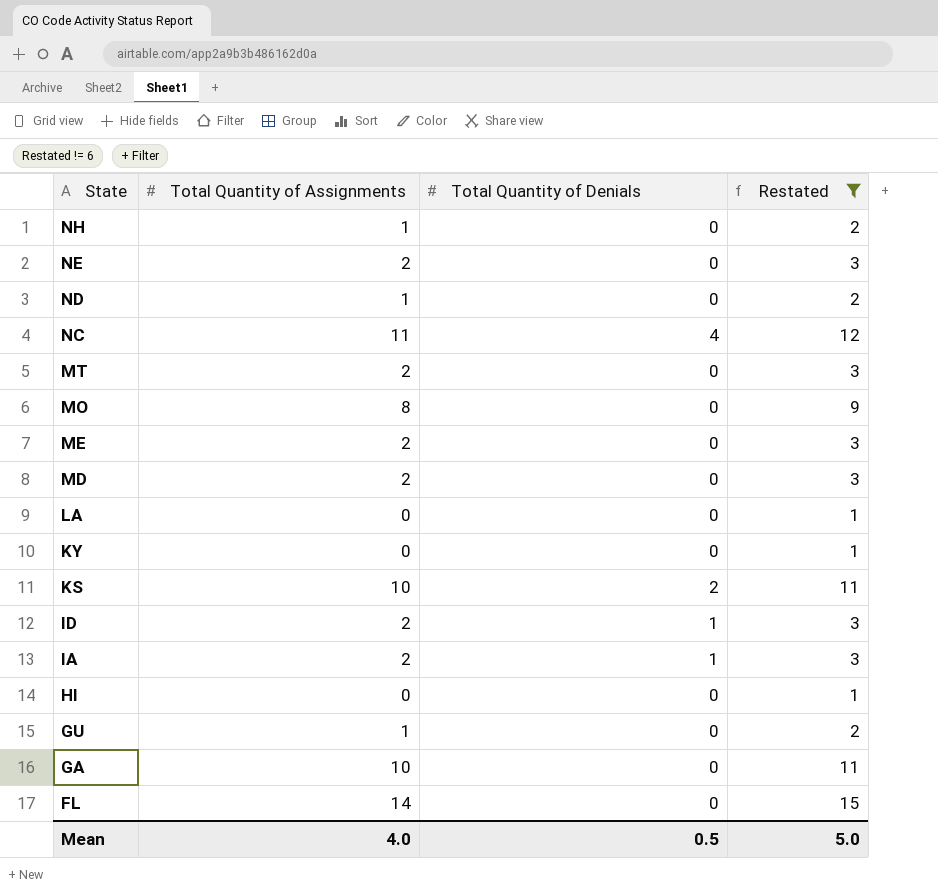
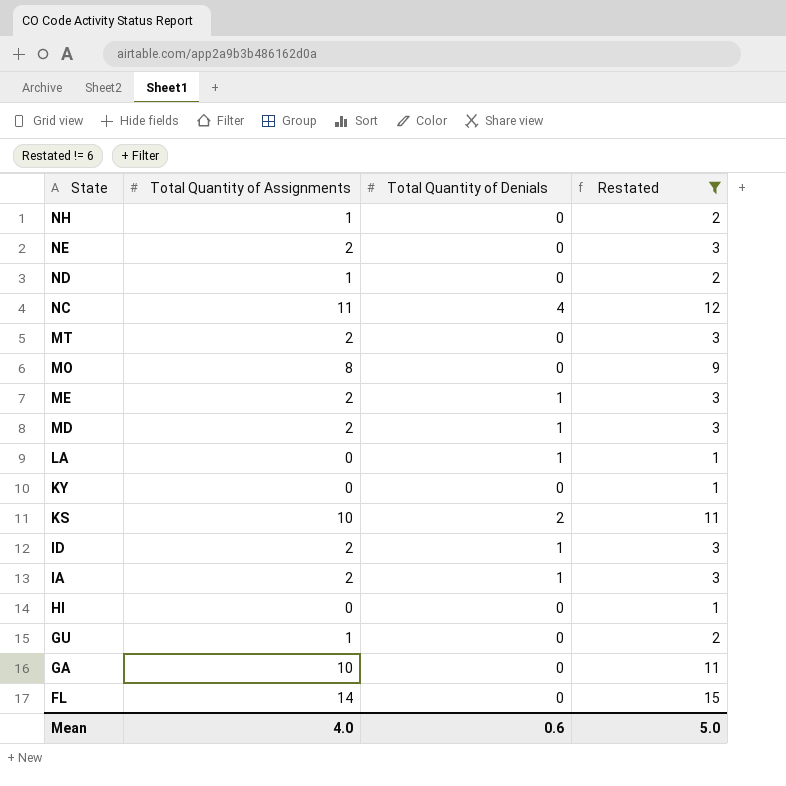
ME | Total Quantity of Denials: 0 -> 1
MD | Total Quantity of Denials: 0 -> 1
LA | Total Quantity of Denials: 0 -> 1
Mean | Total Quantity of Denials: 0.5 -> 0.6

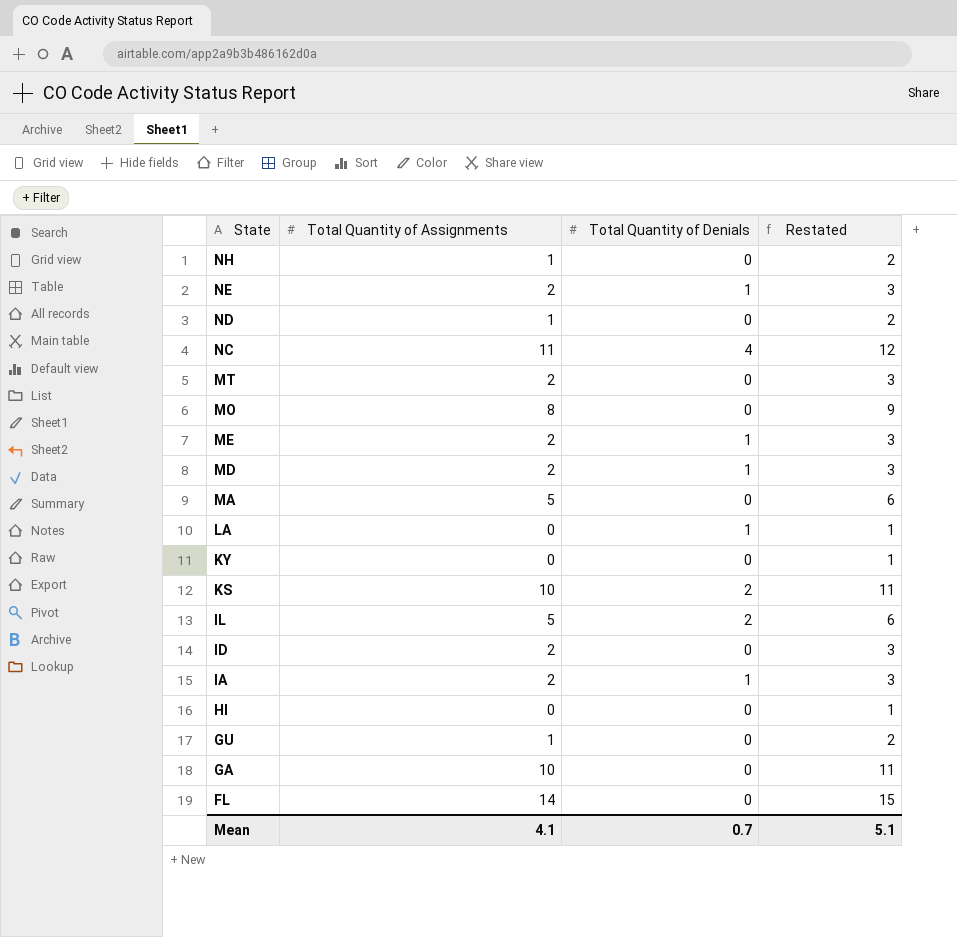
filter: Restated != 6 -> none
NE | Total Quantity of Denials: 0 -> 1
ID | Total Quantity of Denials: 1 -> 0
Mean | Total Quantity of Assignments: 4.0 -> 4.1
Mean | Total Quantity of Denials: 0.6 -> 0.7
Mean | Restated: 5.0 -> 5.1

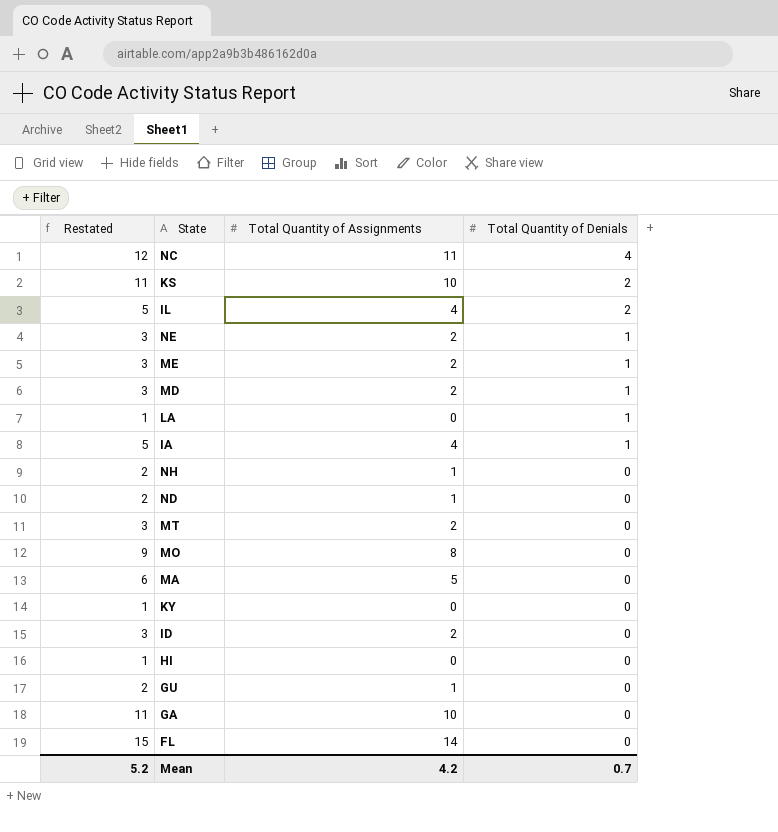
row order: State descending -> Total Quantity of Denials descending
column Restated | position: 4 -> 1
IL | Restated: 6 -> 5
IL | Total Quantity of Assignments: 5 -> 4
IA | Restated: 3 -> 5
IA | Total Quantity of Assignments: 2 -> 4
Mean | Restated: 5.1 -> 5.2
Mean | Total Quantity of Assignments: 4.1 -> 4.2

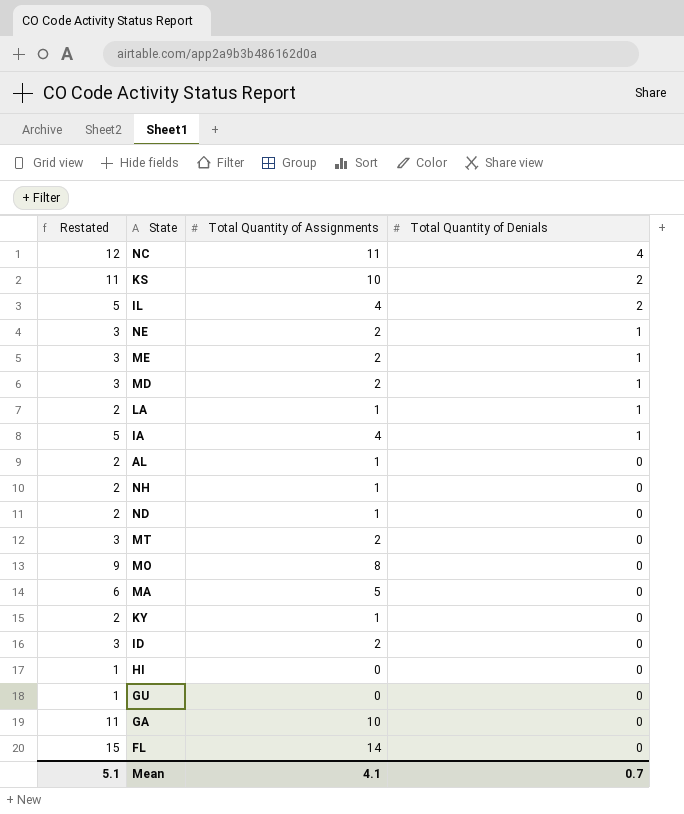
LA | Restated: 1 -> 2
LA | Total Quantity of Assignments: 0 -> 1
row AL: none -> 2 | 1 | 0
KY | Restated: 1 -> 2
KY | Total Quantity of Assignments: 0 -> 1
GU | Restated: 2 -> 1
GU | Total Quantity of Assignments: 1 -> 0
Mean | Restated: 5.2 -> 5.1
Mean | Total Quantity of Assignments: 4.2 -> 4.1

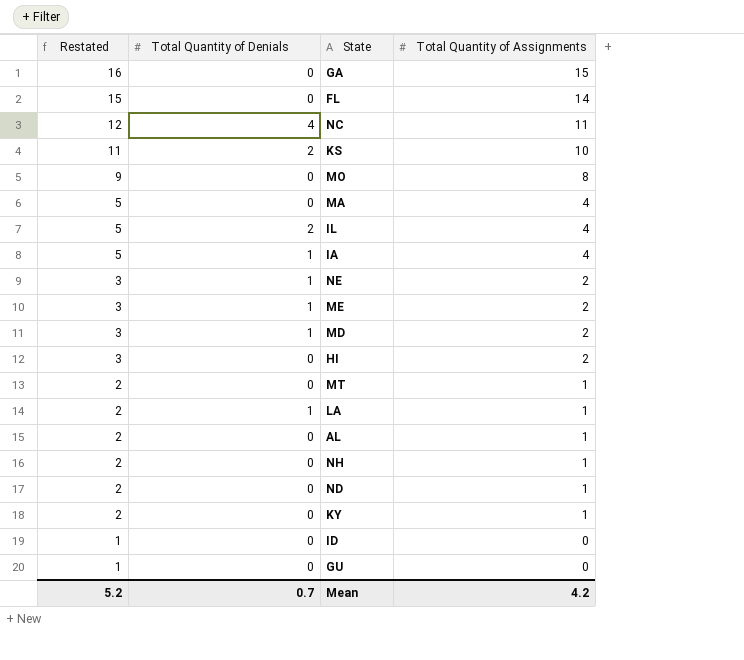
row order: Total Quantity of Denials descending -> Restated descending
column Total Quantity of Denials | position: 4 -> 2
GA | Restated: 11 -> 16
GA | Total Quantity of Assignments: 10 -> 15
MA | Restated: 6 -> 5
MA | Total Quantity of Assignments: 5 -> 4
HI | Restated: 1 -> 3
HI | Total Quantity of Assignments: 0 -> 2
MT | Restated: 3 -> 2
MT | Total Quantity of Assignments: 2 -> 1
ID | Restated: 3 -> 1
ID | Total Quantity of Assignments: 2 -> 0
Mean | Restated: 5.1 -> 5.2
Mean | Total Quantity of Assignments: 4.1 -> 4.2

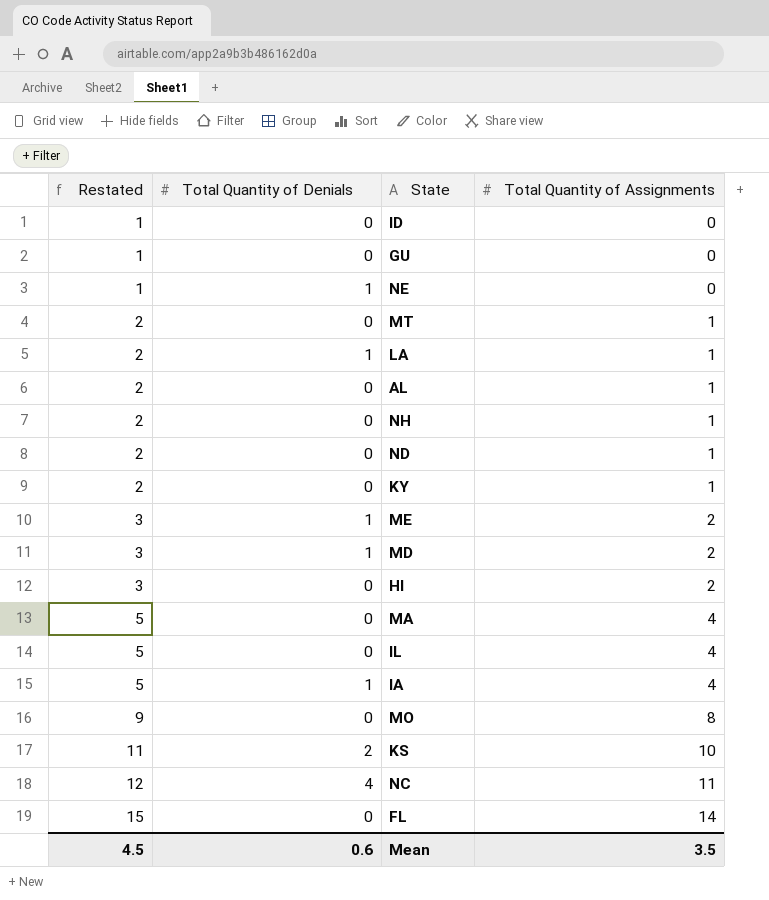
row order: Restated descending -> Restated ascending
row GA: 16 | 0 | 15 -> none
NE | Restated: 3 -> 1
NE | Total Quantity of Assignments: 2 -> 0
IL | Total Quantity of Denials: 2 -> 0
Mean | Restated: 5.2 -> 4.5
Mean | Total Quantity of Denials: 0.7 -> 0.6
Mean | Total Quantity of Assignments: 4.2 -> 3.5

